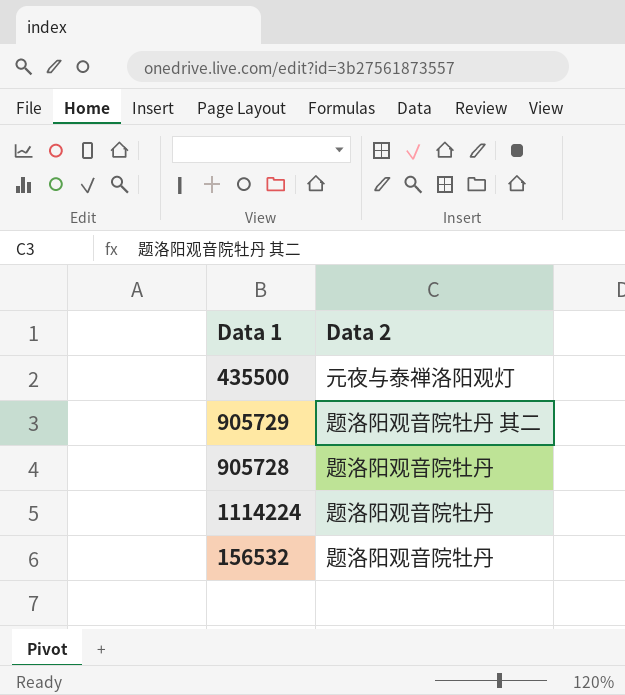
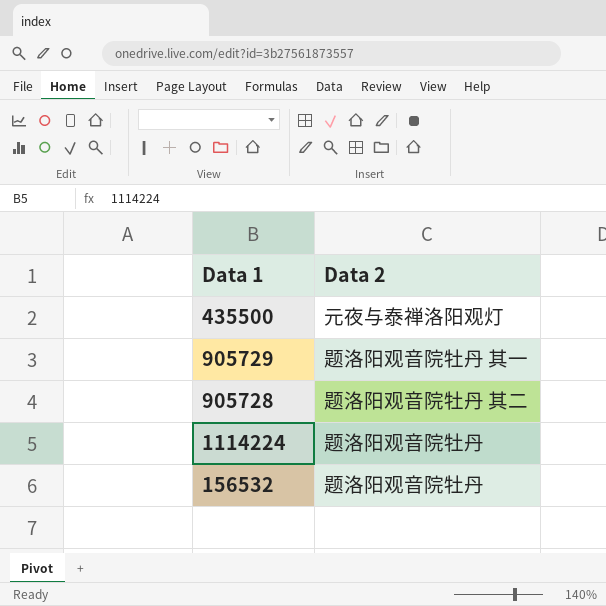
905729 | Data 2: 题洛阳观音院牡丹 其二 -> 题洛阳观音院牡丹 其一
905728 | Data 2: 题洛阳观音院牡丹 -> 题洛阳观音院牡丹 其二

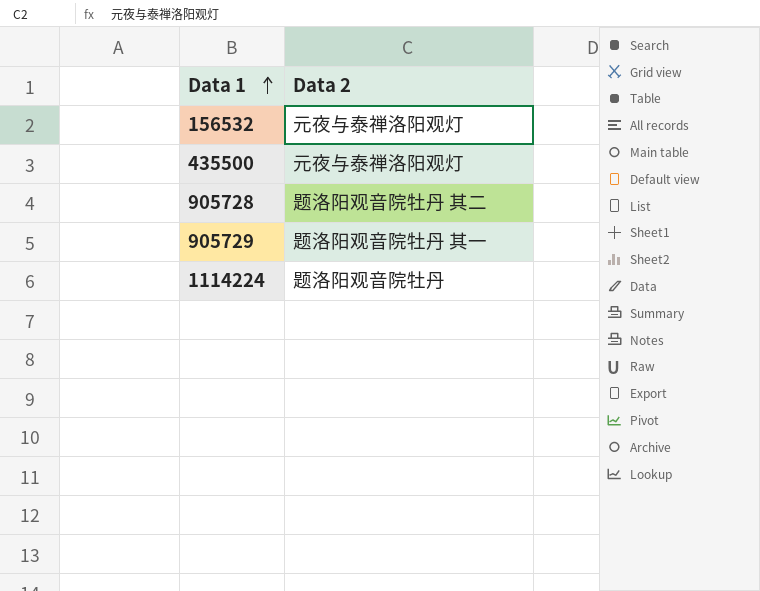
row order: none -> Data 1 ascending
156532 | Data 2: 题洛阳观音院牡丹 -> 元夜与泰禅洛阳观灯

